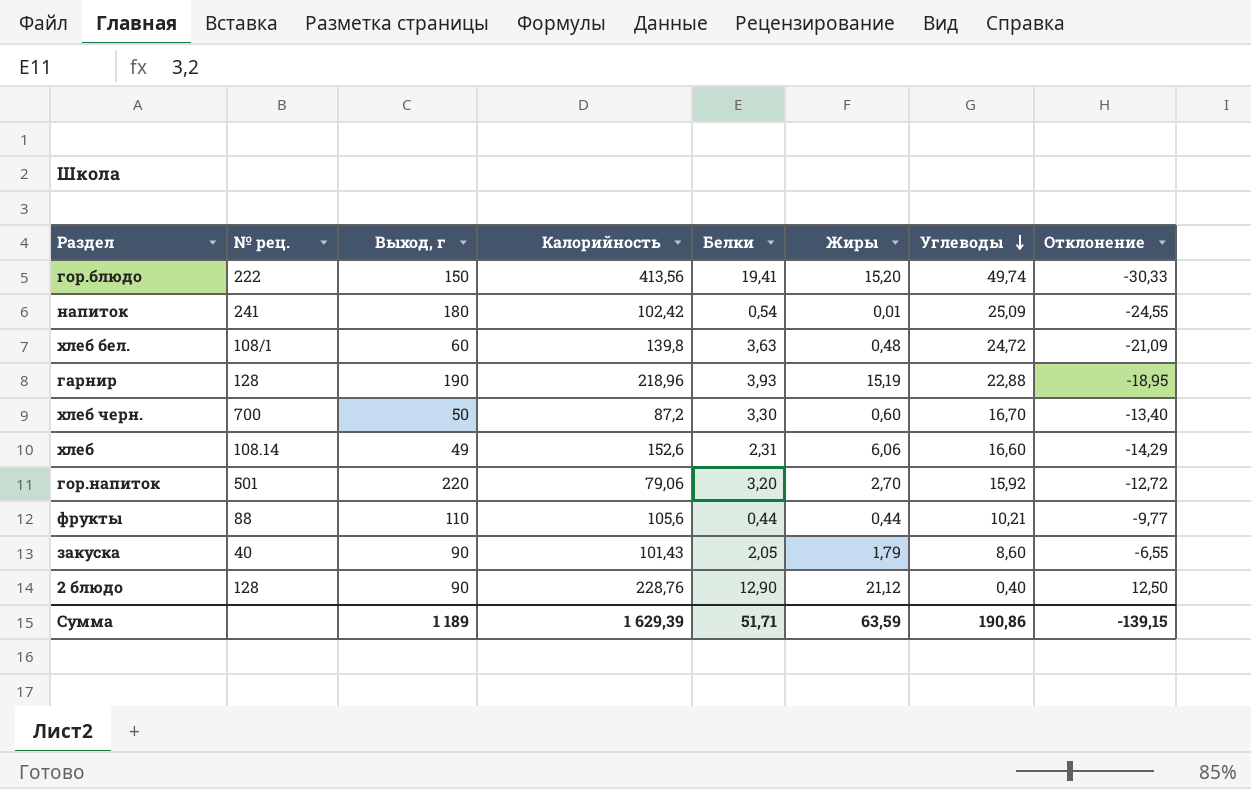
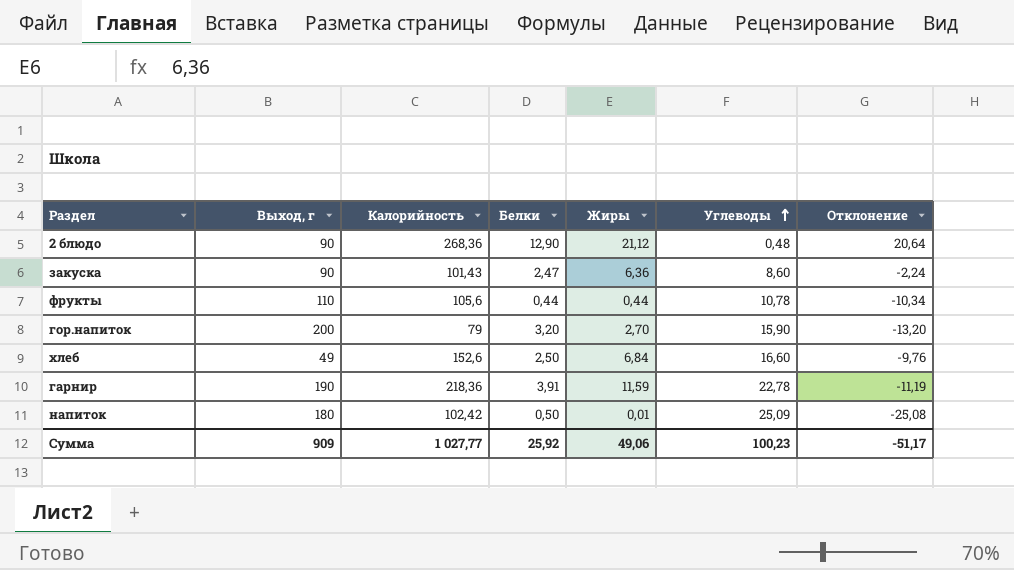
row order: Углеводы descending -> Углеводы ascending
column № рец. | position: 2 -> none
column Отклонение | formula: [Белки] - [Углеводы] -> [Жиры] - [Углеводы]
row гор.блюдо: 222 | 150 | 413,56 | 19,41 | 15,20 | 49,74 | -30,33 -> none
row хлеб бел.: 108/1 | 60 | 139,8 | 3,63 | 0,48 | 24,72 | -21,09 -> none
row хлеб черн.: 700 | 50 | 87,2 | 3,30 | 0,60 | 16,70 | -13,40 -> none
2 блюдо | Калорийность: 228,76 -> 268,36
2 блюдо | Углеводы: 0,40 -> 0,48
закуска | Белки: 2,05 -> 2,47
закуска | Жиры: 1,79 -> 6,36
фрукты | Углеводы: 10,21 -> 10,78
гор.напиток | Выход, г: 220 -> 200
гор.напиток | Калорийность: 79,06 -> 79
гор.напиток | Углеводы: 15,92 -> 15,90
хлеб | Белки: 2,31 -> 2,50
хлеб | Жиры: 6,06 -> 6,84
гарнир | Калорийность: 218,96 -> 218,36
гарнир | Белки: 3,93 -> 3,91
гарнир | Жиры: 15,19 -> 11,59
гарнир | Углеводы: 22,88 -> 22,78
напиток | Белки: 0,54 -> 0,50
Сумма | Выход, г: 1 189 -> 909
Сумма | Калорийность: 1 629,39 -> 1 027,77
Сумма | Белки: 51,71 -> 25,92
Сумма | Жиры: 63,59 -> 49,06
Сумма | Углеводы: 190,86 -> 100,23
Сумма | Отклонение: -139,15 -> -51,17

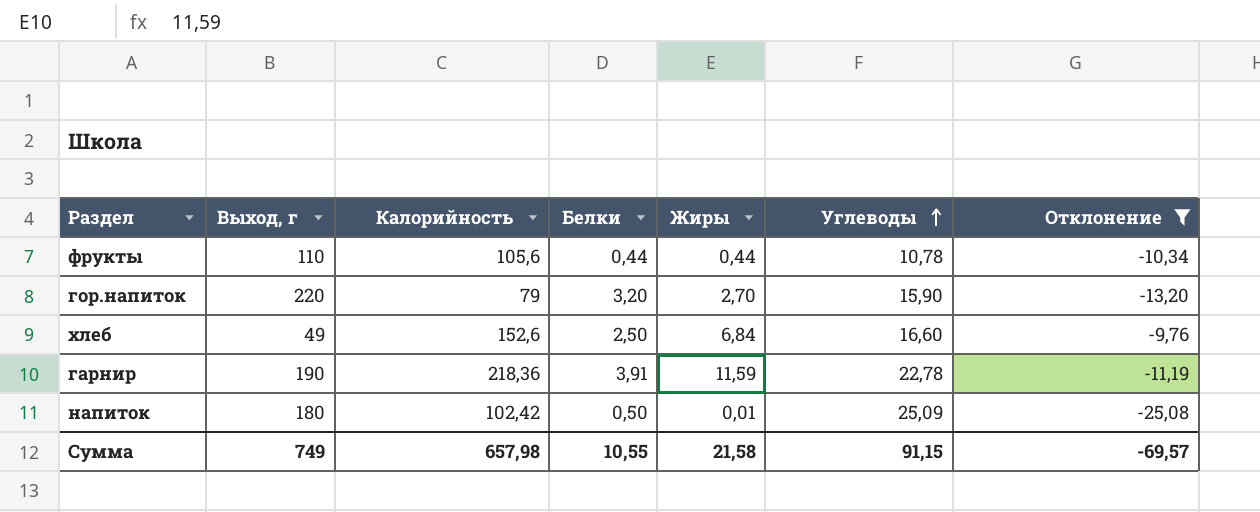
filter: none -> Отклонение <= -9,76
гор.напиток | Выход, г: 200 -> 220
Сумма | Выход, г: 909 -> 749
Сумма | Калорийность: 1 027,77 -> 657,98
Сумма | Белки: 25,92 -> 10,55
Сумма | Жиры: 49,06 -> 21,58
Сумма | Углеводы: 100,23 -> 91,15
Сумма | Отклонение: -51,17 -> -69,57

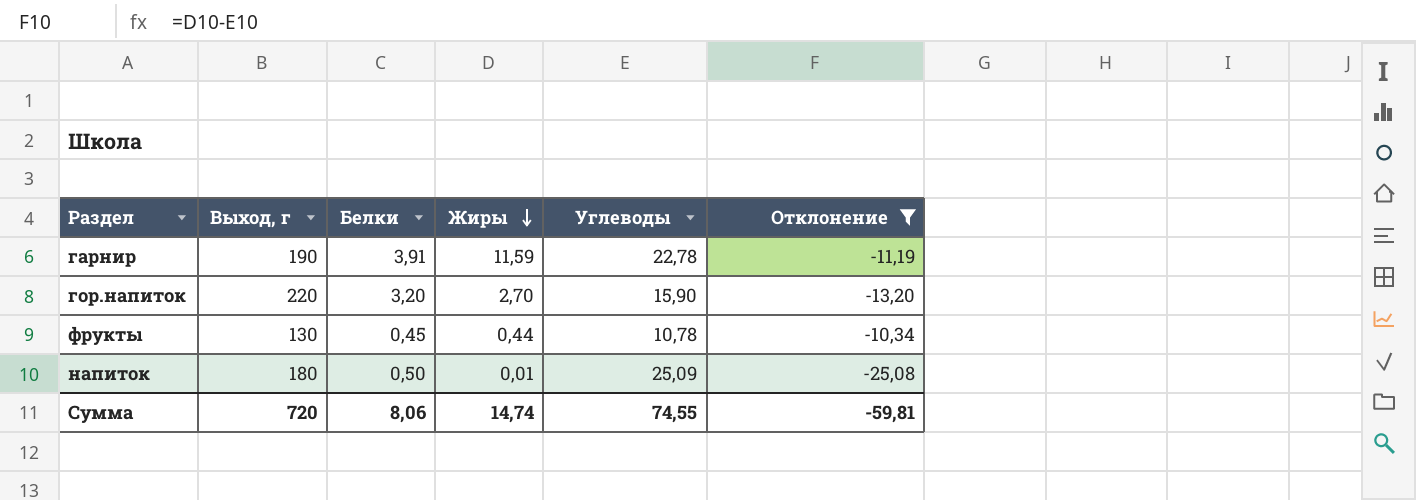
row order: Углеводы ascending -> Жиры descending
column Калорийность | position: 3 -> none
row хлеб: 49 | 152,6 | 2,50 | 6,84 | 16,60 | -9,76 -> none
фрукты | Выход, г: 110 -> 130
фрукты | Белки: 0,44 -> 0,45
Сумма | Выход, г: 749 -> 720
Сумма | Белки: 10,55 -> 8,06
Сумма | Жиры: 21,58 -> 14,74
Сумма | Углеводы: 91,15 -> 74,55
Сумма | Отклонение: -69,57 -> -59,81

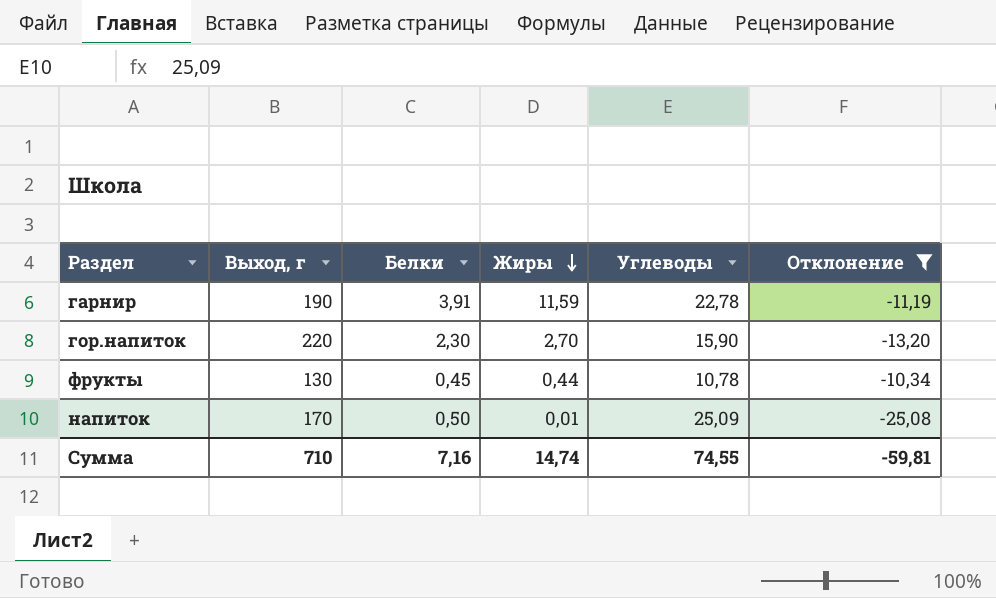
гор.напиток | Белки: 3,20 -> 2,30
напиток | Выход, г: 180 -> 170
Сумма | Выход, г: 720 -> 710
Сумма | Белки: 8,06 -> 7,16

